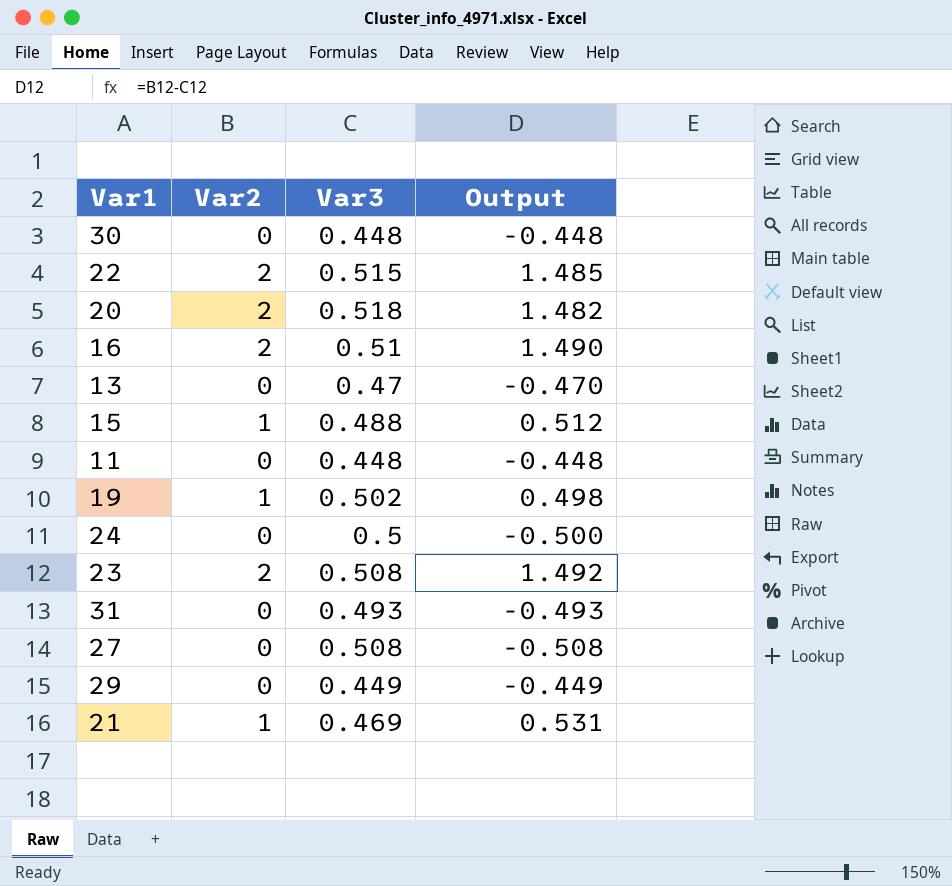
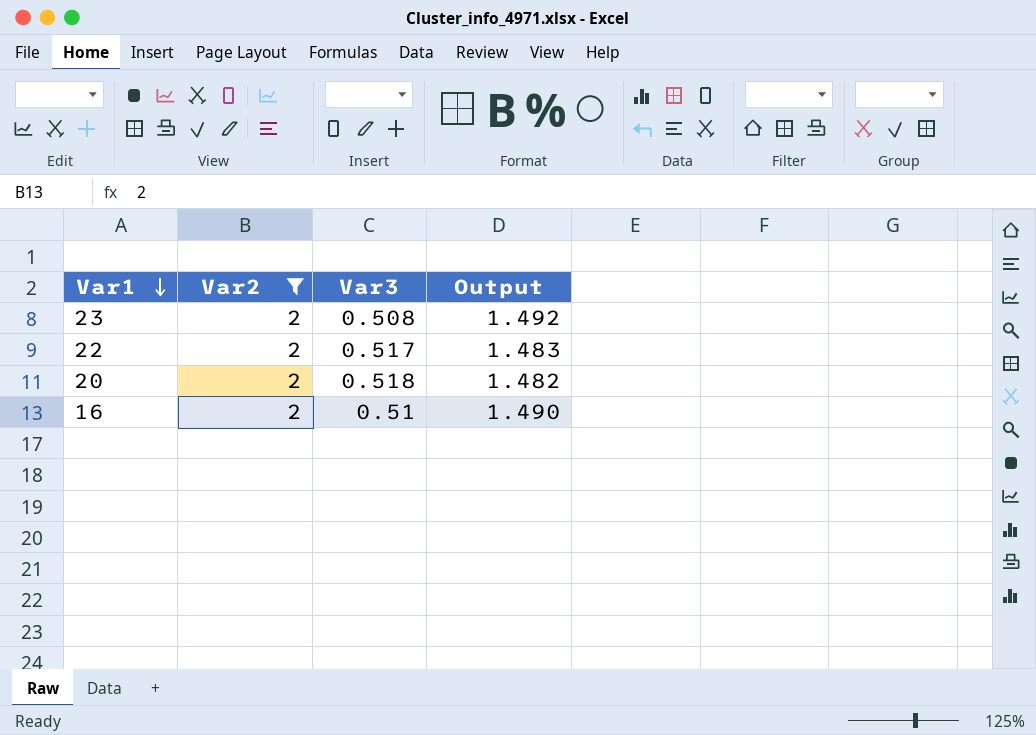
filter: none -> Var2 = 2
row order: none -> Var1 descending
22 | Var3: 0.515 -> 0.517
22 | Output: 1.485 -> 1.483

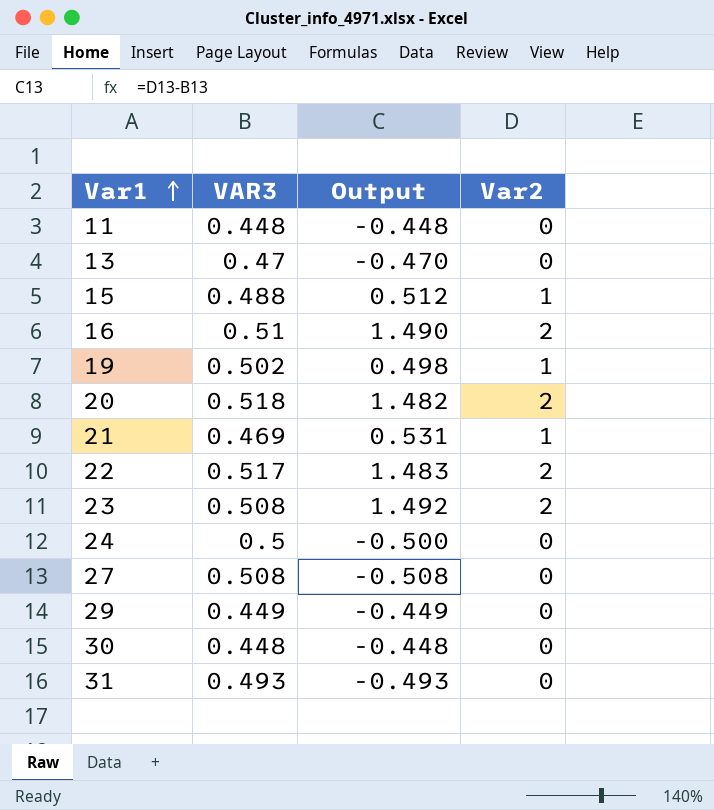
filter: Var2 = 2 -> none
row order: Var1 descending -> Var1 ascending
column name: Var3 -> VAR3
column Var2 | position: 2 -> 4

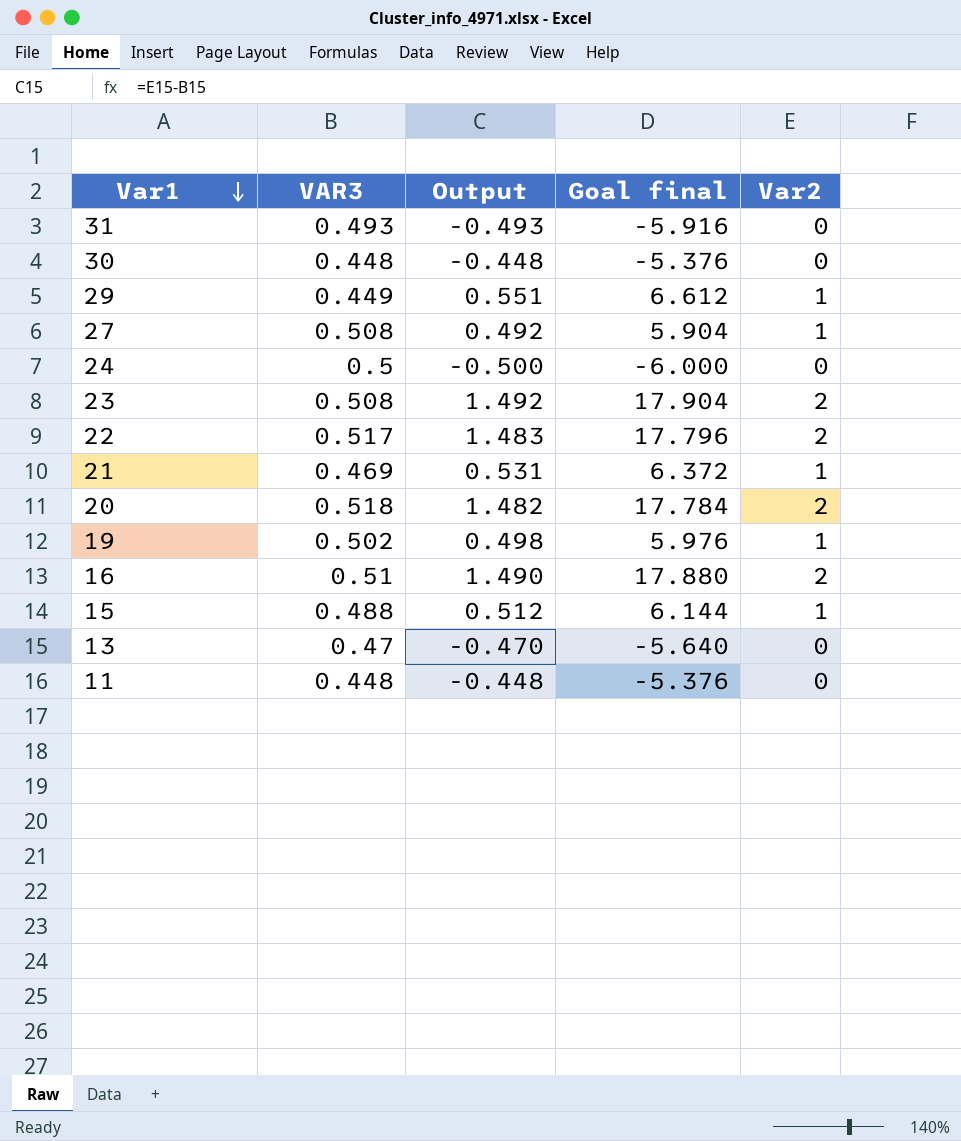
row order: Var1 ascending -> Var1 descending
column Goal final | formula: none -> [Output] * 12
29 | Output: -0.449 -> 0.551
29 | Var2: 0 -> 1
27 | Output: -0.508 -> 0.492
27 | Var2: 0 -> 1

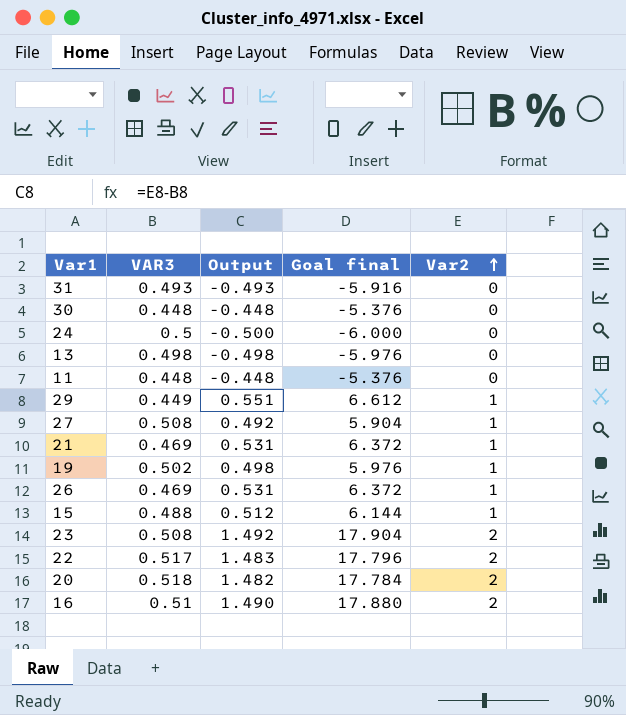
row order: Var1 descending -> Var2 ascending
13 | VAR3: 0.47 -> 0.498
13 | Output: -0.470 -> -0.498
13 | Goal final: -5.640 -> -5.976
row 26: none -> 0.469 | 0.531 | 6.372 | 1

